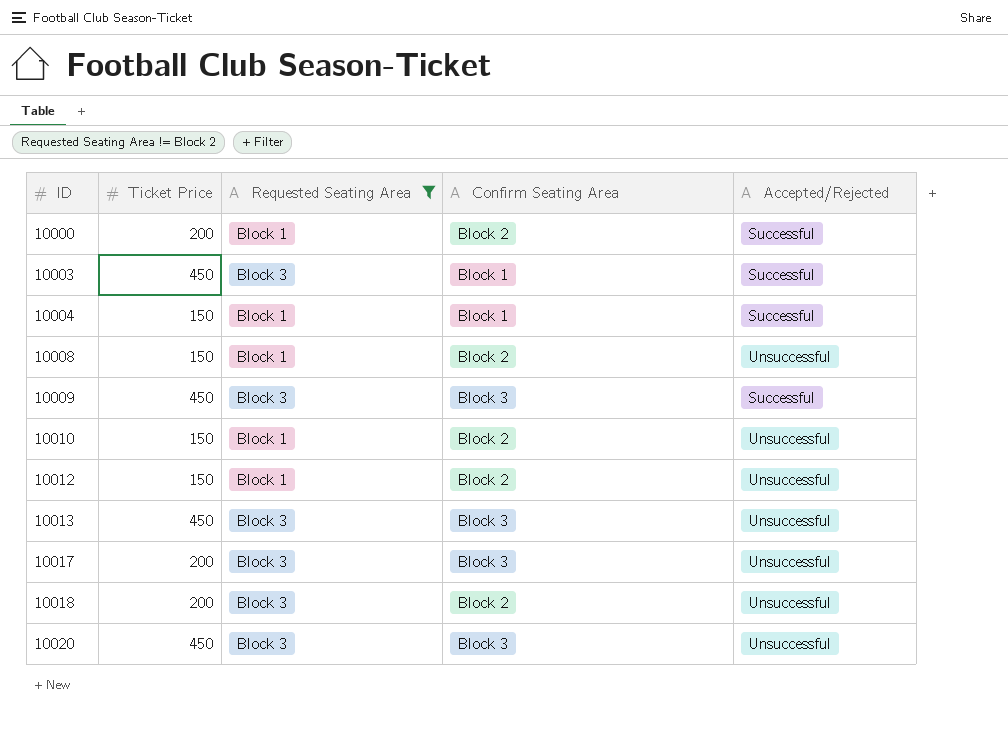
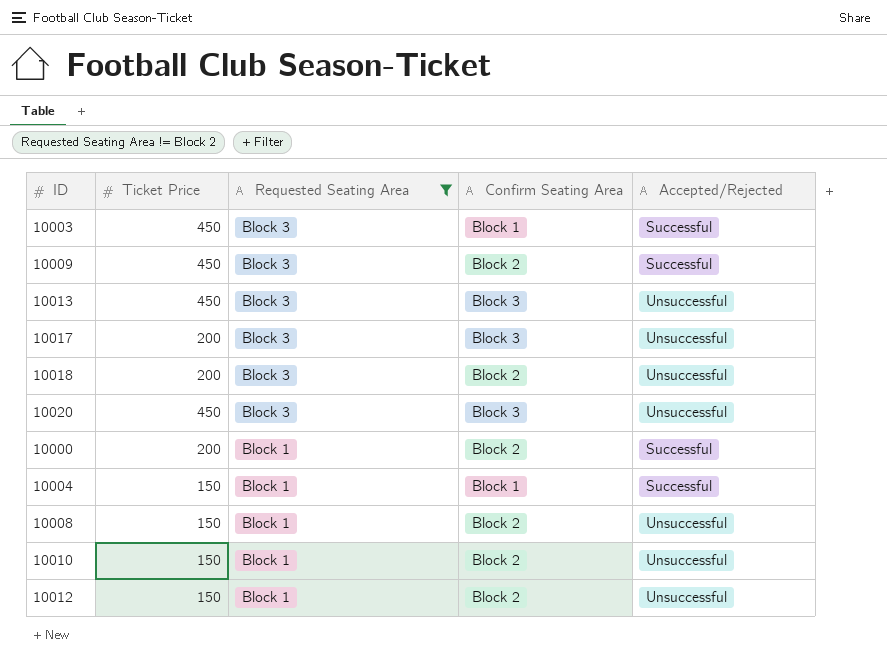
row order: ID ascending -> Requested Seating Area descending
10009 | Confirm Seating Area: Block 3 -> Block 2

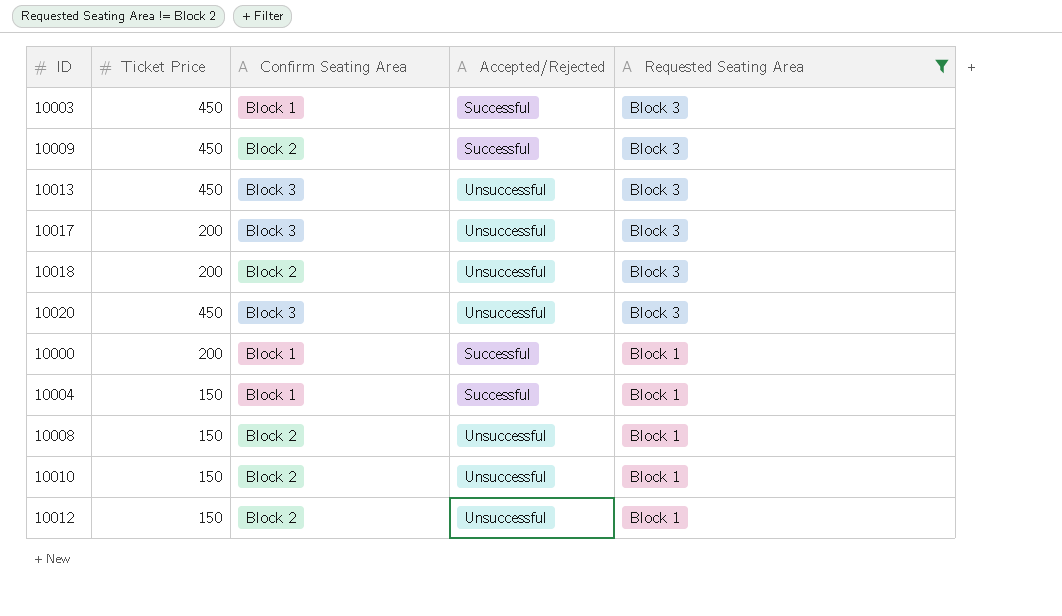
column Requested Seating Area | position: 3 -> 5
10000 | Confirm Seating Area: Block 2 -> Block 1

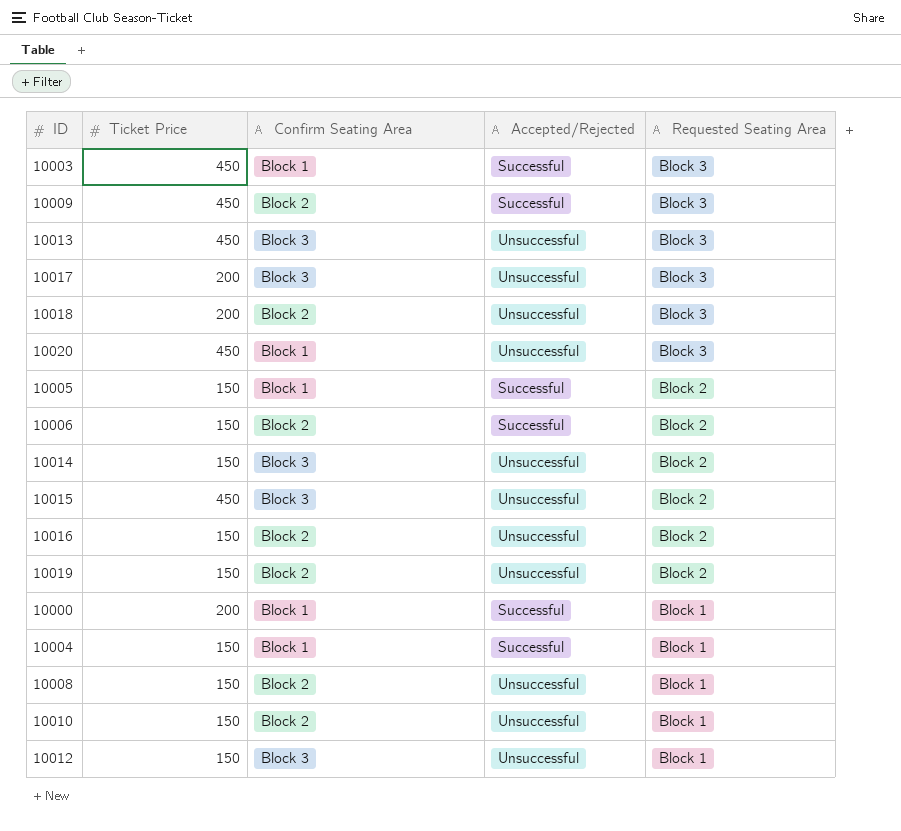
filter: Requested Seating Area != Block 2 -> none
10020 | Confirm Seating Area: Block 3 -> Block 1
10012 | Confirm Seating Area: Block 2 -> Block 3

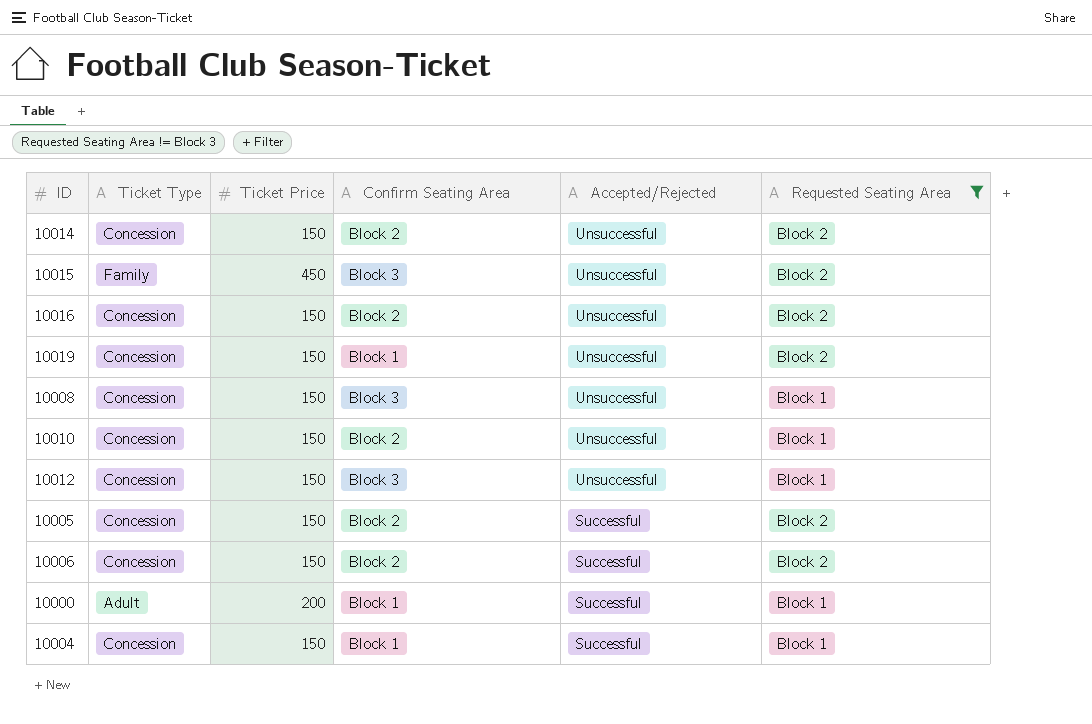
filter: none -> Requested Seating Area != Block 3
row order: Requested Seating Area descending -> Accepted/Rejected descending
column Ticket Type | position: none -> 2
10014 | Confirm Seating Area: Block 3 -> Block 2
10019 | Confirm Seating Area: Block 2 -> Block 1
10008 | Confirm Seating Area: Block 2 -> Block 3
10005 | Confirm Seating Area: Block 1 -> Block 2

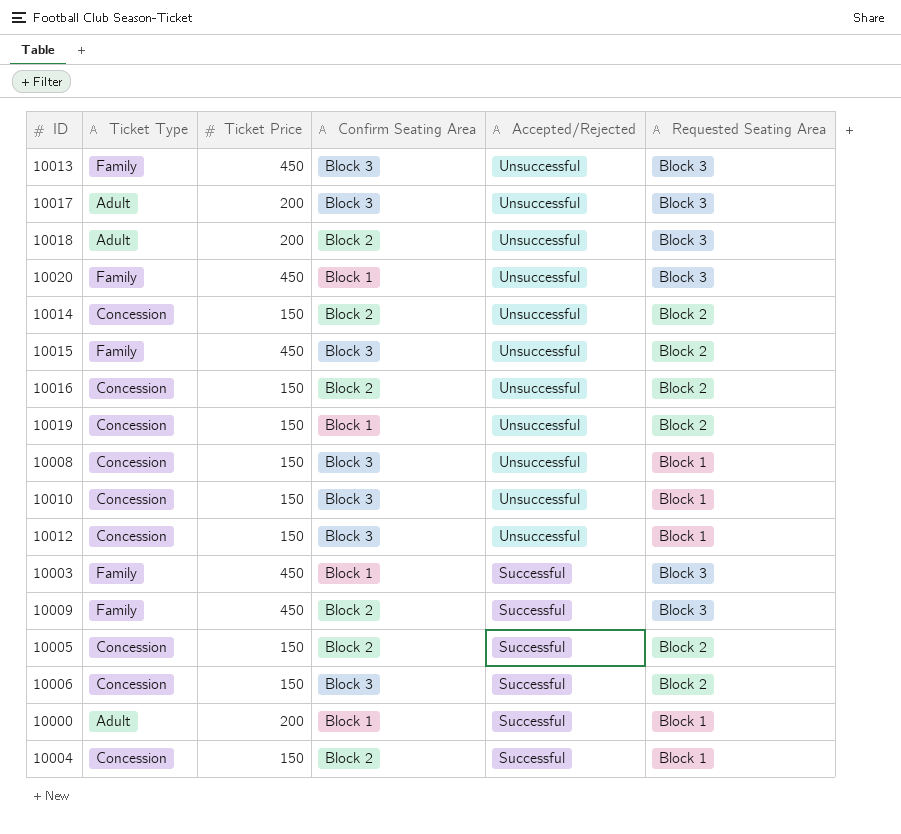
filter: Requested Seating Area != Block 3 -> none
10010 | Confirm Seating Area: Block 2 -> Block 3
10006 | Confirm Seating Area: Block 2 -> Block 3
10004 | Confirm Seating Area: Block 1 -> Block 2

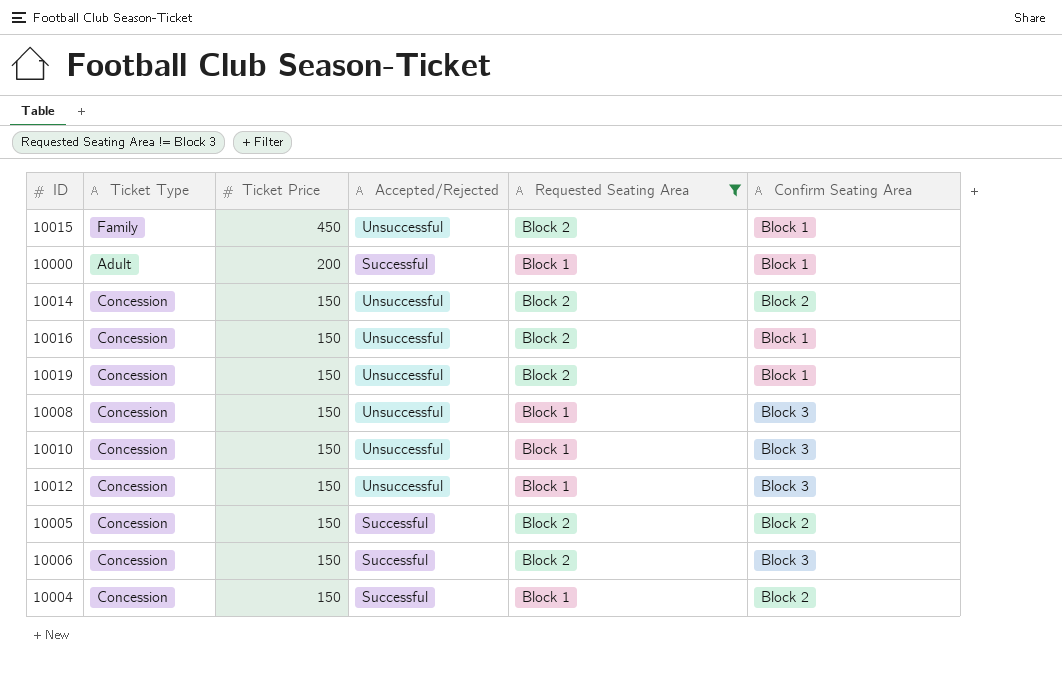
filter: none -> Requested Seating Area != Block 3
row order: Accepted/Rejected descending -> Ticket Price descending
column Confirm Seating Area | position: 4 -> 6
10015 | Confirm Seating Area: Block 3 -> Block 1
10016 | Confirm Seating Area: Block 2 -> Block 1

